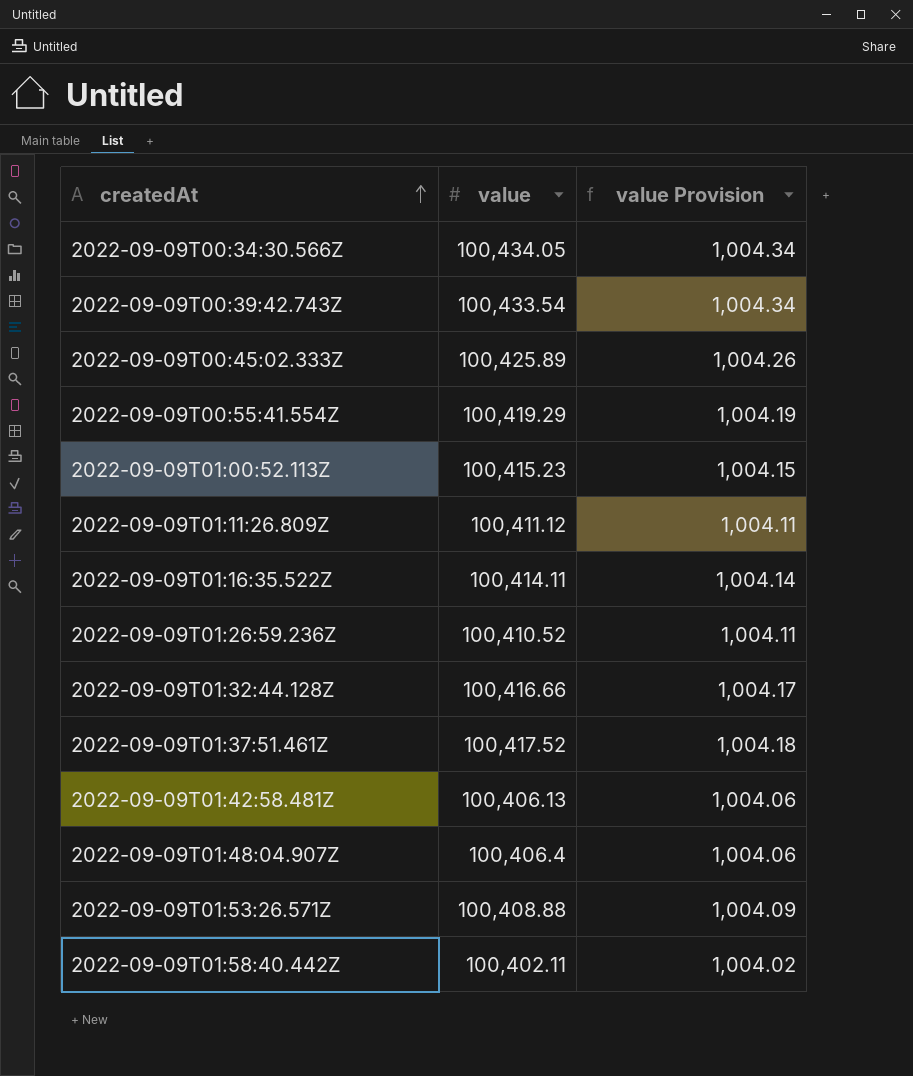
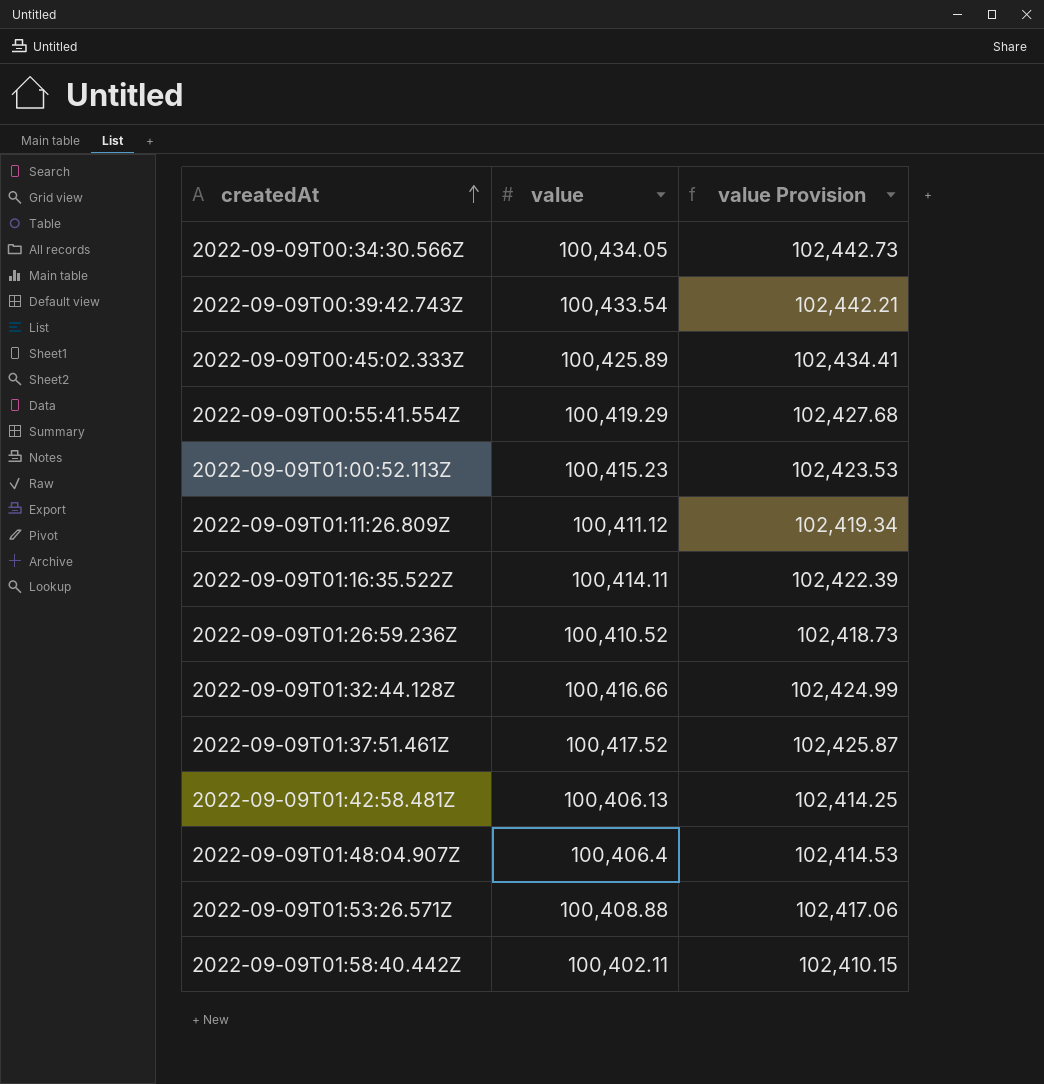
column value Provision | formula: [value] * 0.01 -> [value] * 1.02

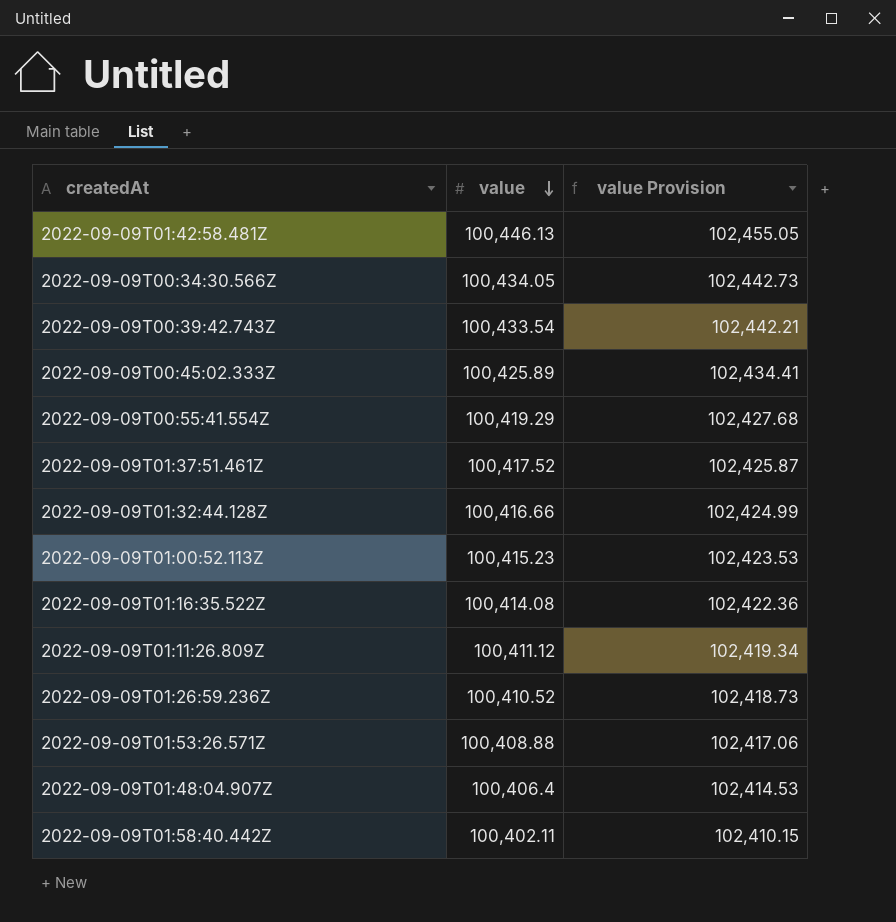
row order: createdAt ascending -> value descending
2022-09-09T01:42:58.481Z | value: 100,406.13 -> 100,446.13
2022-09-09T01:42:58.481Z | value Provision: 102,414.25 -> 102,455.05
2022-09-09T01:16:35.522Z | value: 100,414.11 -> 100,414.08
2022-09-09T01:16:35.522Z | value Provision: 102,422.39 -> 102,422.36

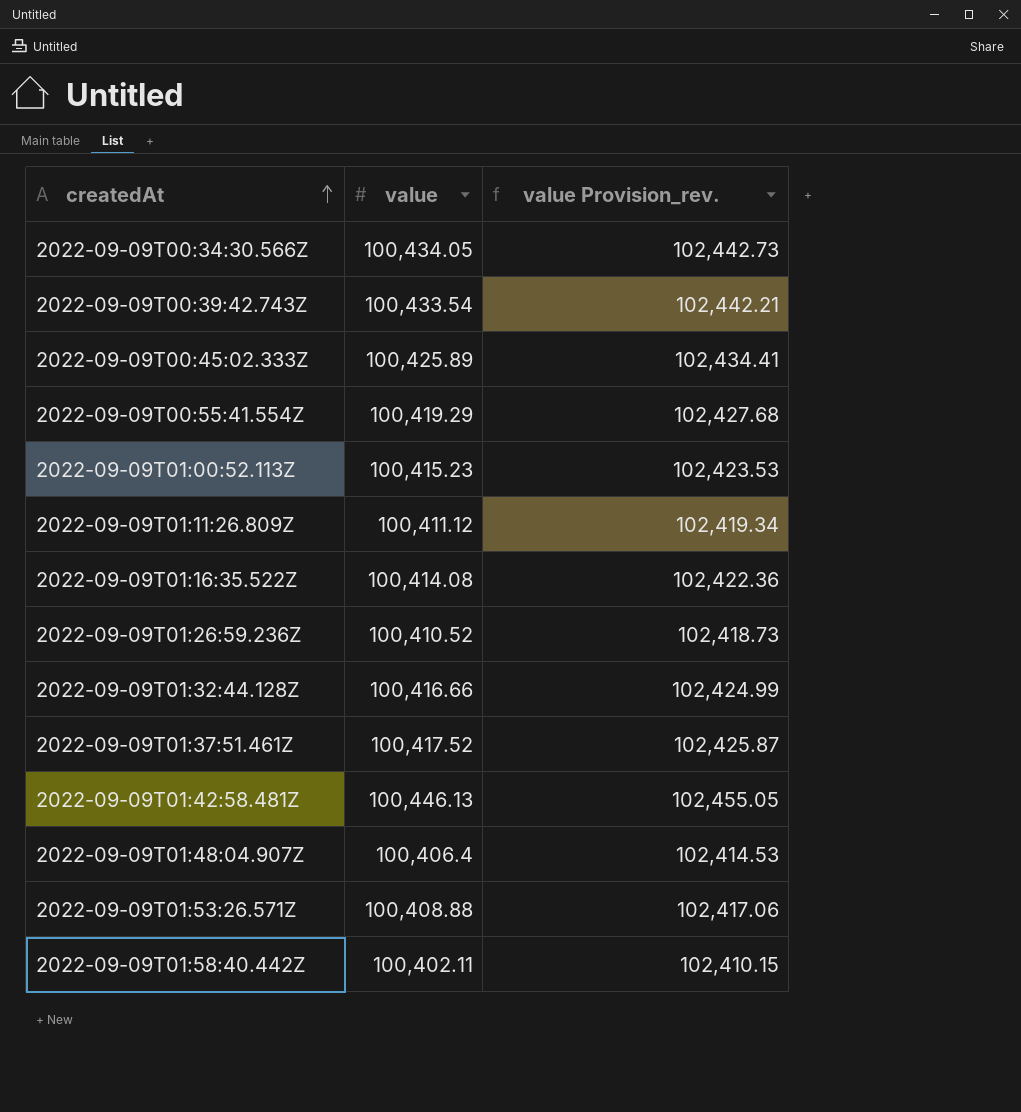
row order: value descending -> createdAt ascending
column name: value Provision -> value Provision_rev.

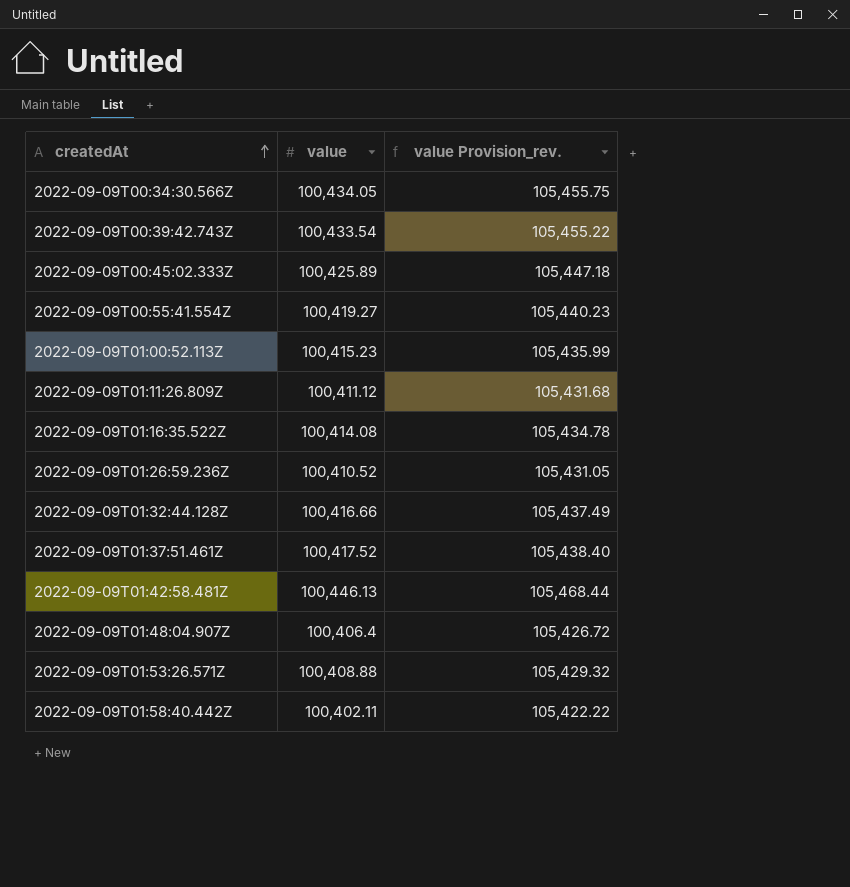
column value Provision_rev. | formula: [value] * 1.02 -> [value] * 1.05
2022-09-09T00:55:41.554Z | value: 100,419.29 -> 100,419.27

